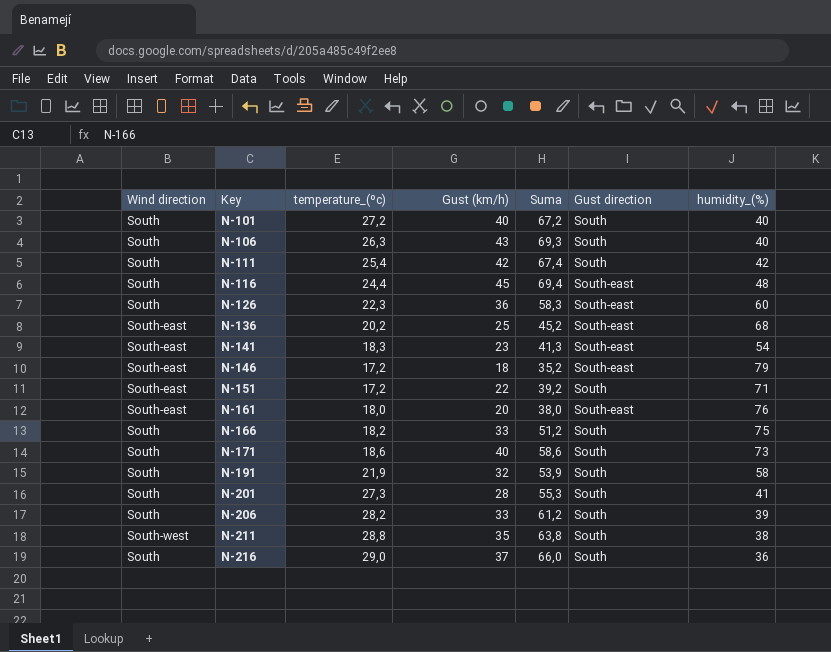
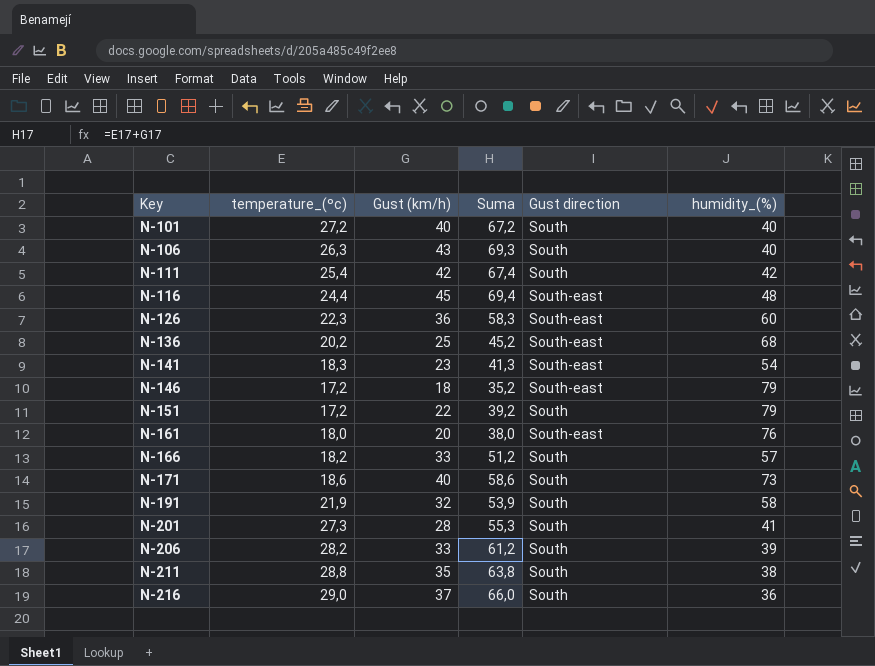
column Wind direction | position: 1 -> none
N-151 | humidity_(%): 71 -> 79
N-166 | humidity_(%): 75 -> 57

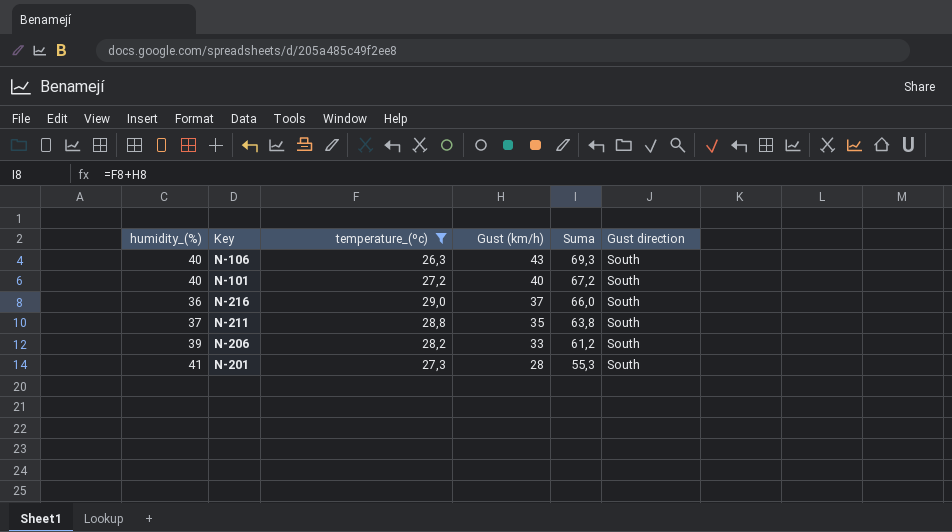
filter: none -> temperature_(ºc) >= 26,3
row order: Key ascending -> Gust (km/h) descending
column humidity_(%) | position: 6 -> 1
N-211 | humidity_(%): 38 -> 37

